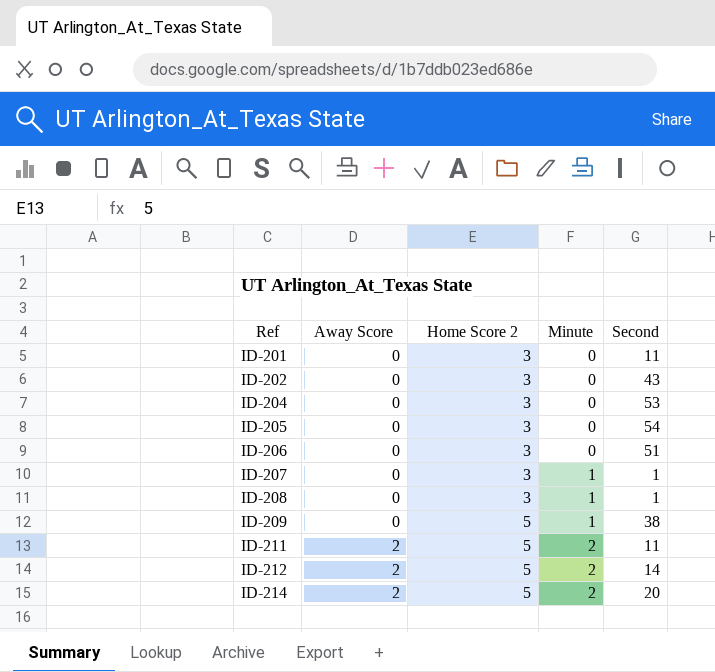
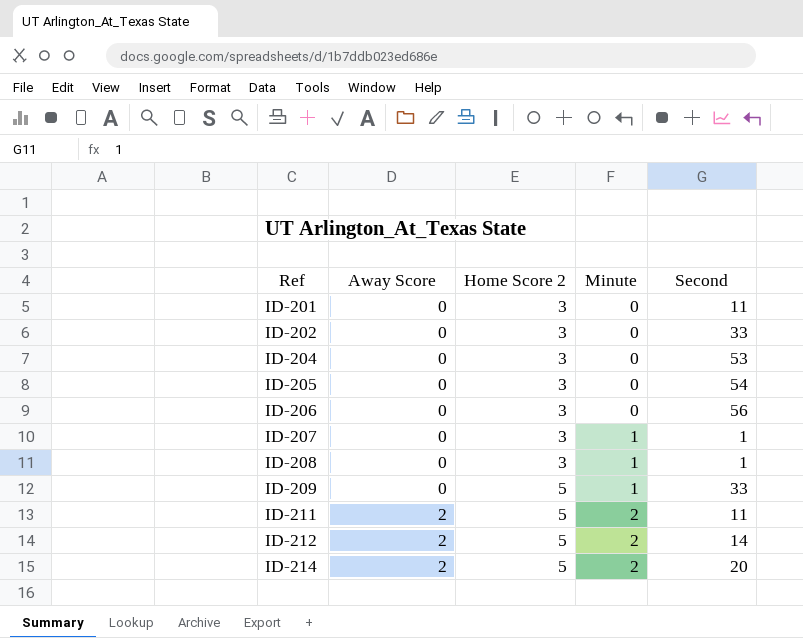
ID-202 | Second: 43 -> 33
ID-206 | Second: 51 -> 56
ID-209 | Second: 38 -> 33

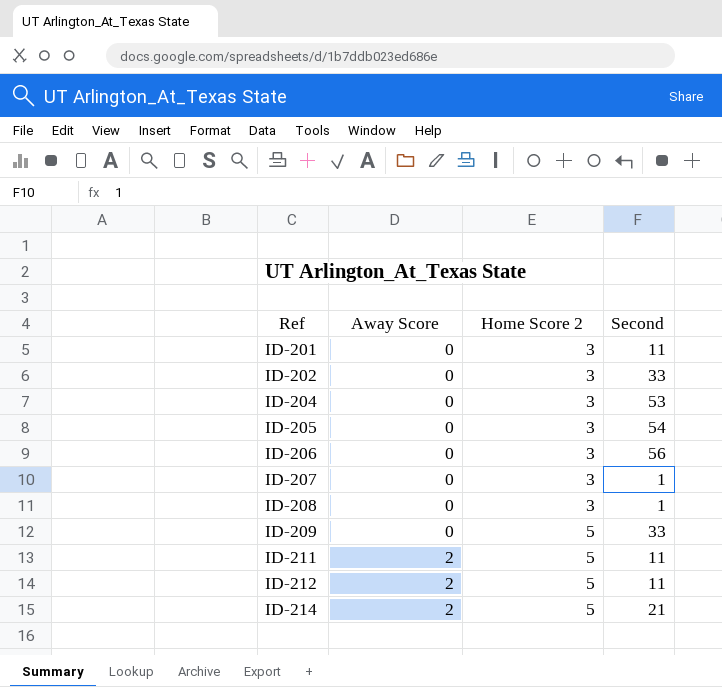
column Minute | position: 4 -> none
ID-212 | Second: 14 -> 11
ID-214 | Second: 20 -> 21

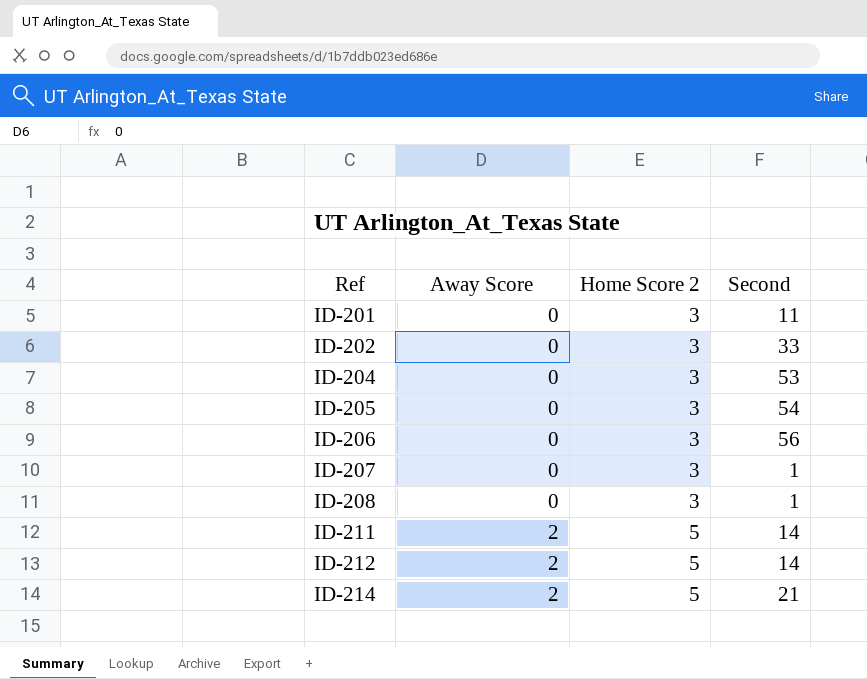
row ID-209: 0 | 5 | 33 -> none
ID-211 | Second: 11 -> 14
ID-212 | Second: 11 -> 14

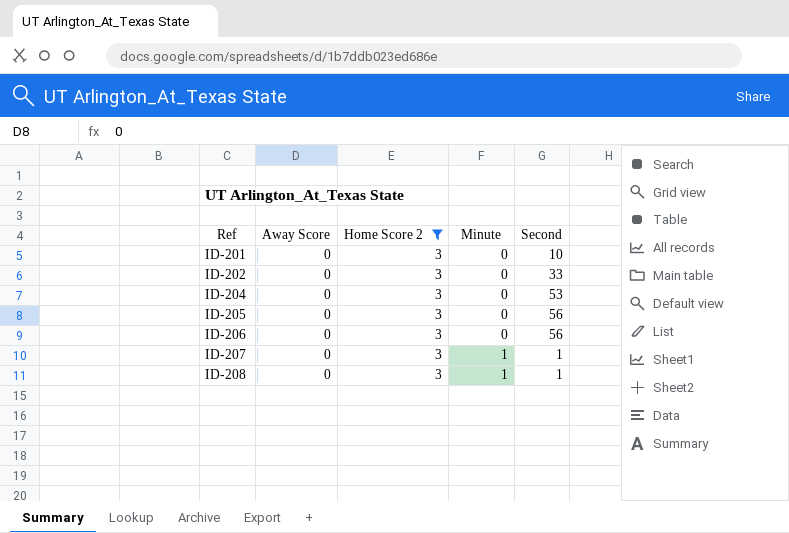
filter: none -> Home Score 2 = 3
column Minute | position: none -> 4
ID-201 | Second: 11 -> 10
ID-205 | Second: 54 -> 56

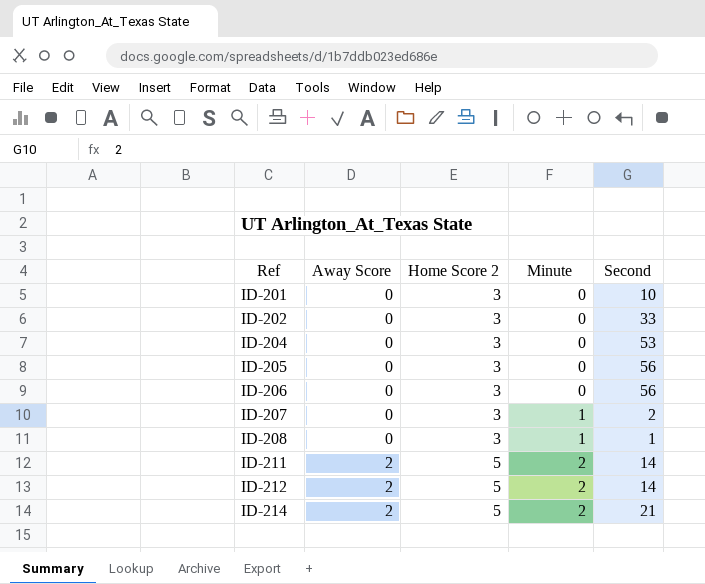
filter: Home Score 2 = 3 -> none
ID-207 | Second: 1 -> 2

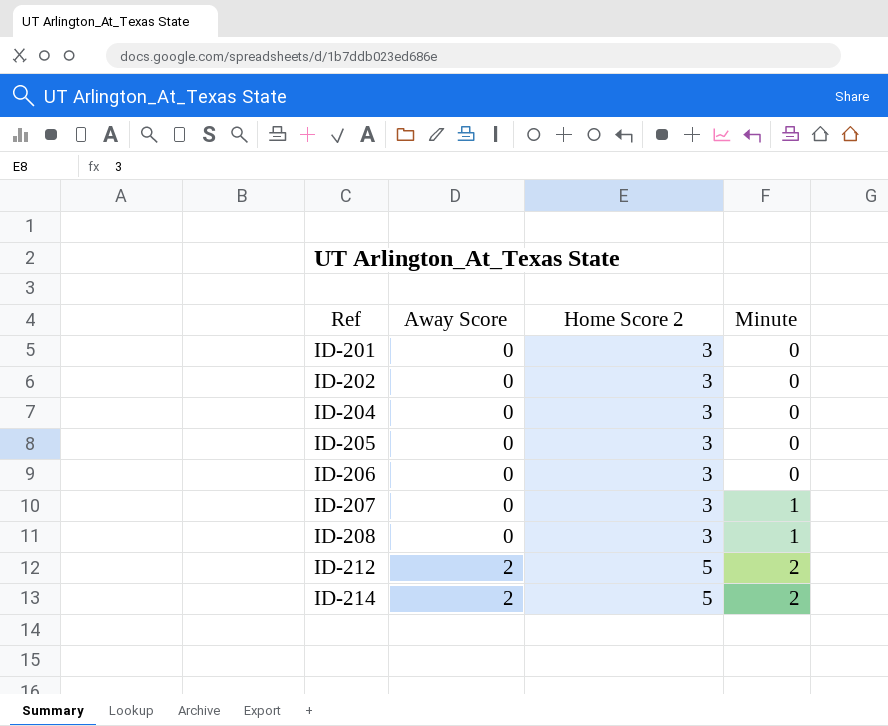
column Second | position: 5 -> none
row ID-211: 2 | 5 | 2 | 14 -> none

